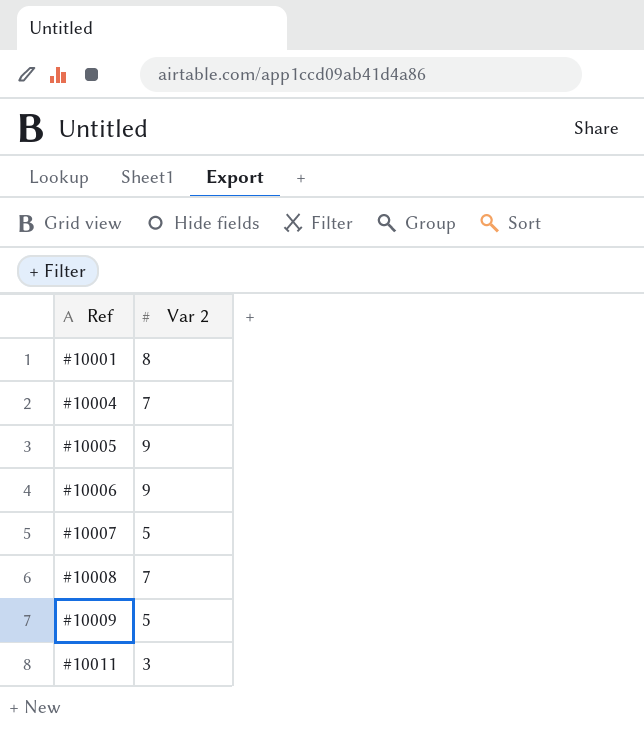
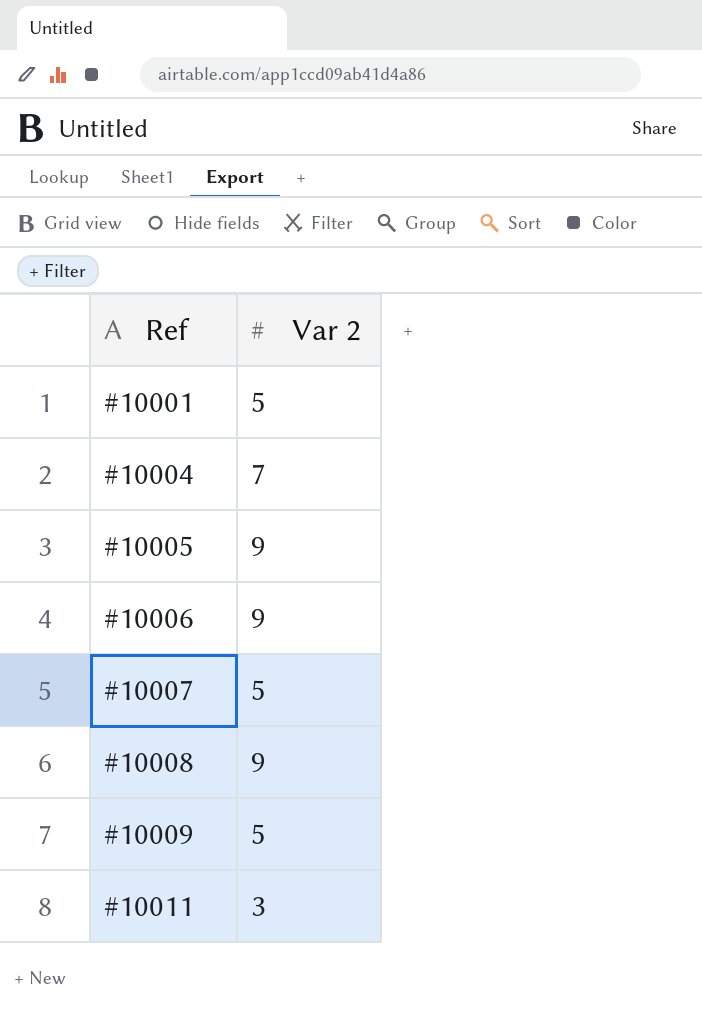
#10001 | Var 2: 8 -> 5
#10008 | Var 2: 7 -> 9

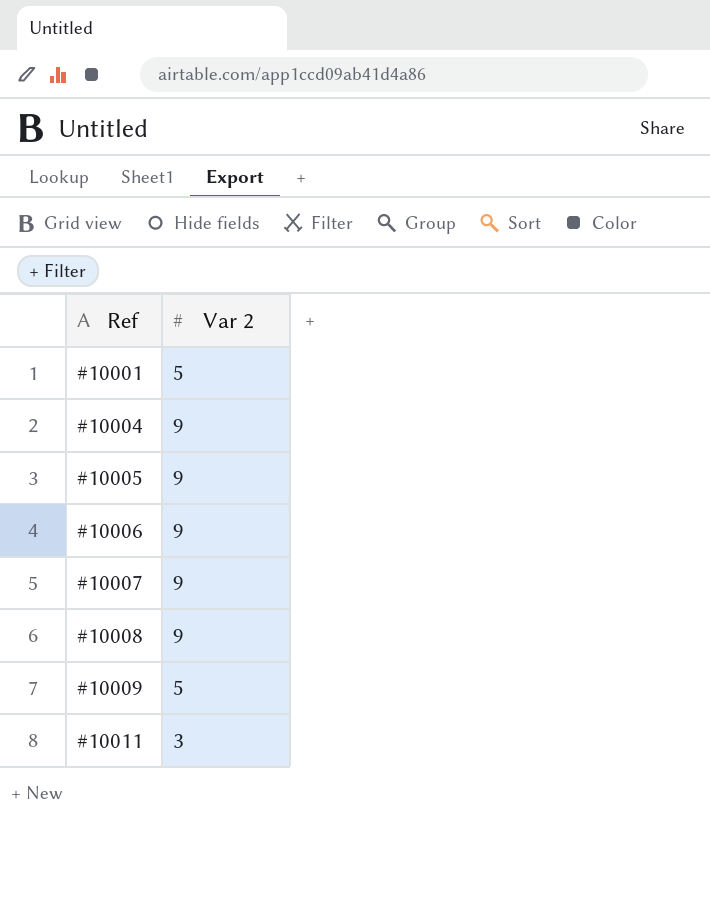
#10004 | Var 2: 7 -> 9
#10007 | Var 2: 5 -> 9

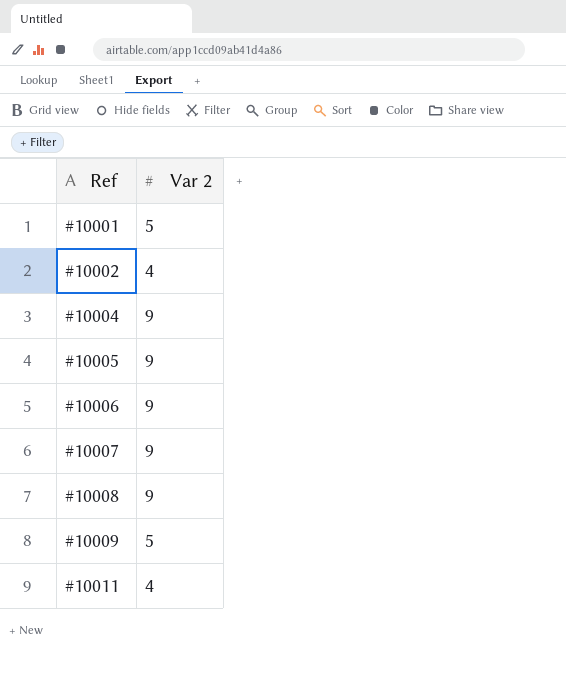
row #10002: none -> 4
#10011 | Var 2: 3 -> 4

